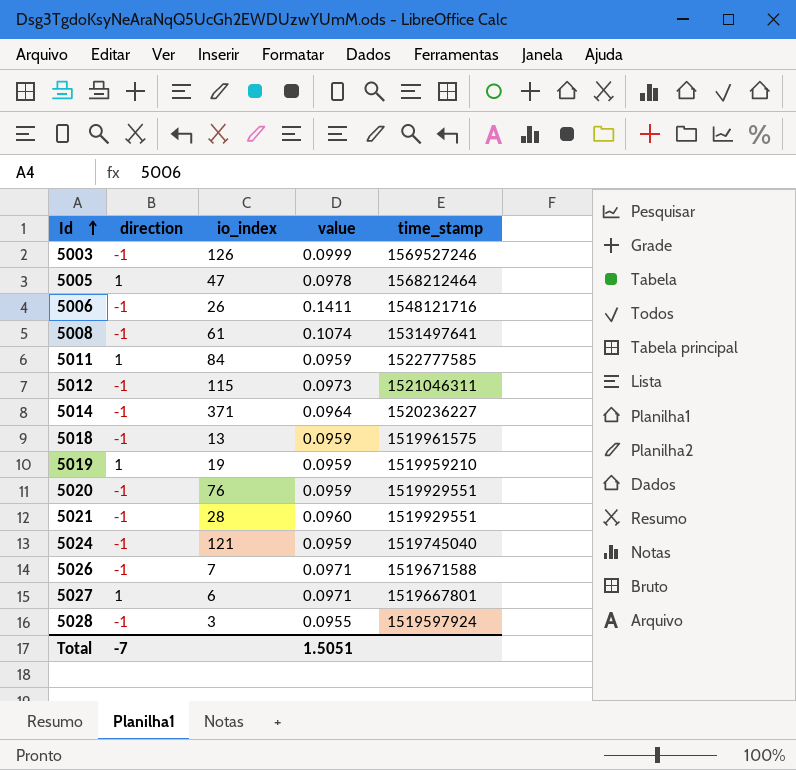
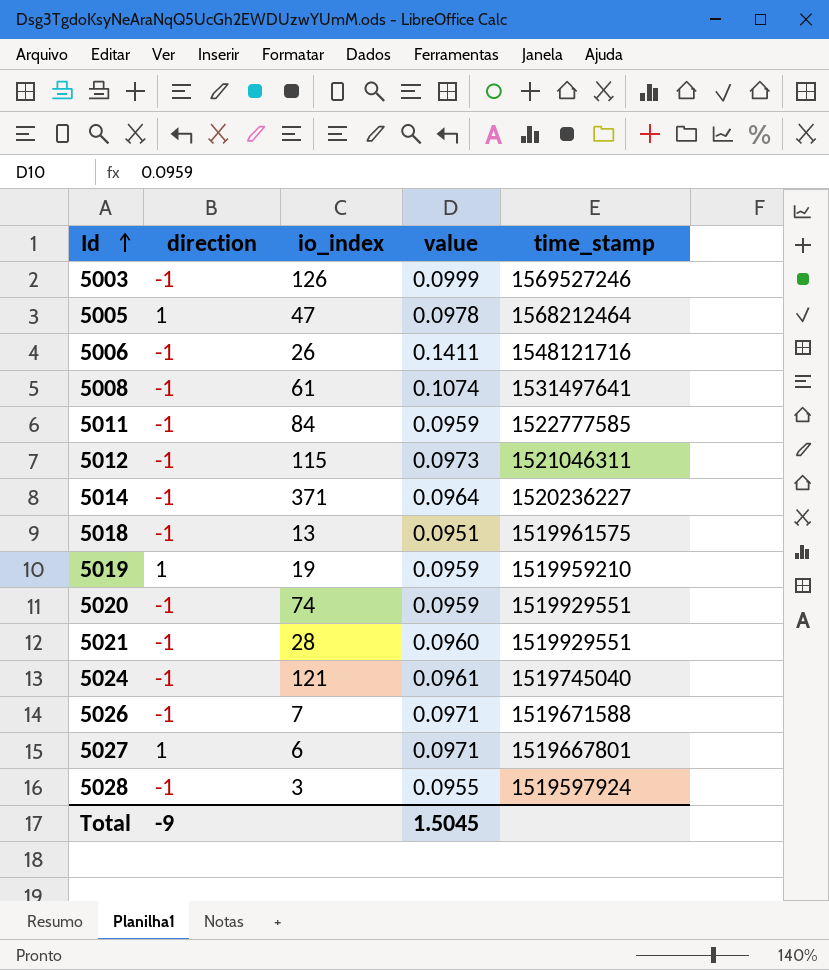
5011 | direction: 1 -> -1
5018 | value: 0.0959 -> 0.0951
5020 | io_index: 76 -> 74
5024 | value: 0.0959 -> 0.0961
Total | direction: -7 -> -9
Total | value: 1.5051 -> 1.5045

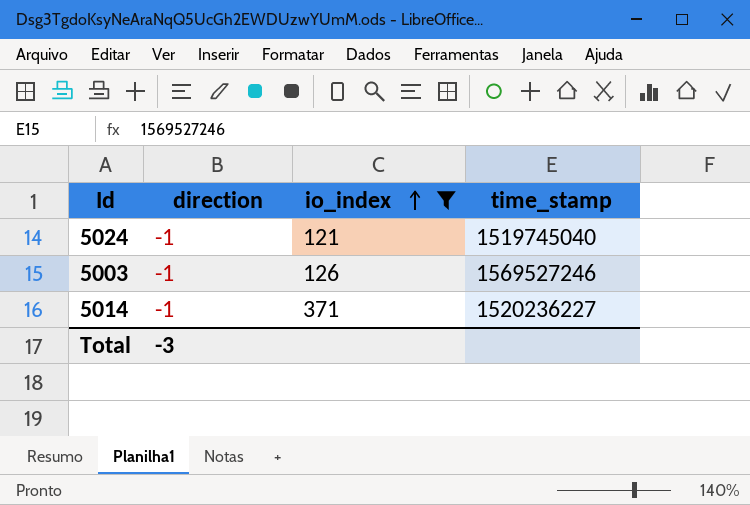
filter: none -> io_index >= 121
row order: Id ascending -> io_index ascending
column value | position: 4 -> none
Total | direction: -9 -> -3

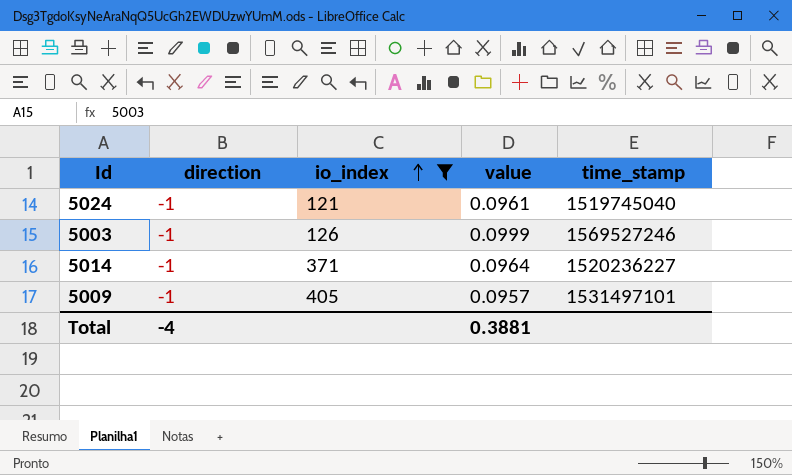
column value | position: none -> 4
row 5009: none -> -1 | 405 | 0.0957 | 1531497101
Total | direction: -3 -> -4

